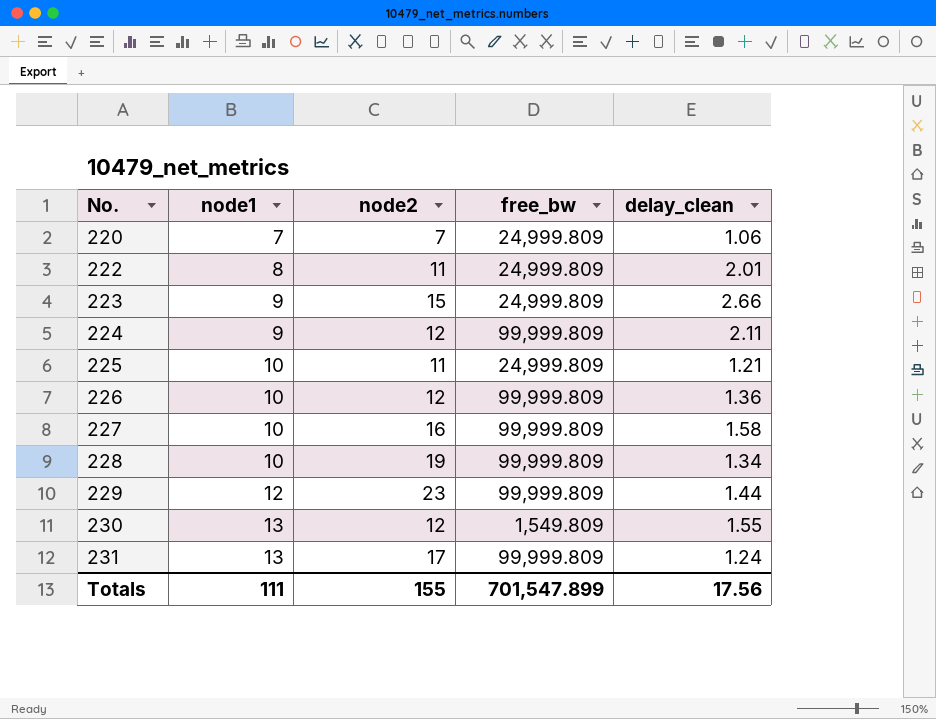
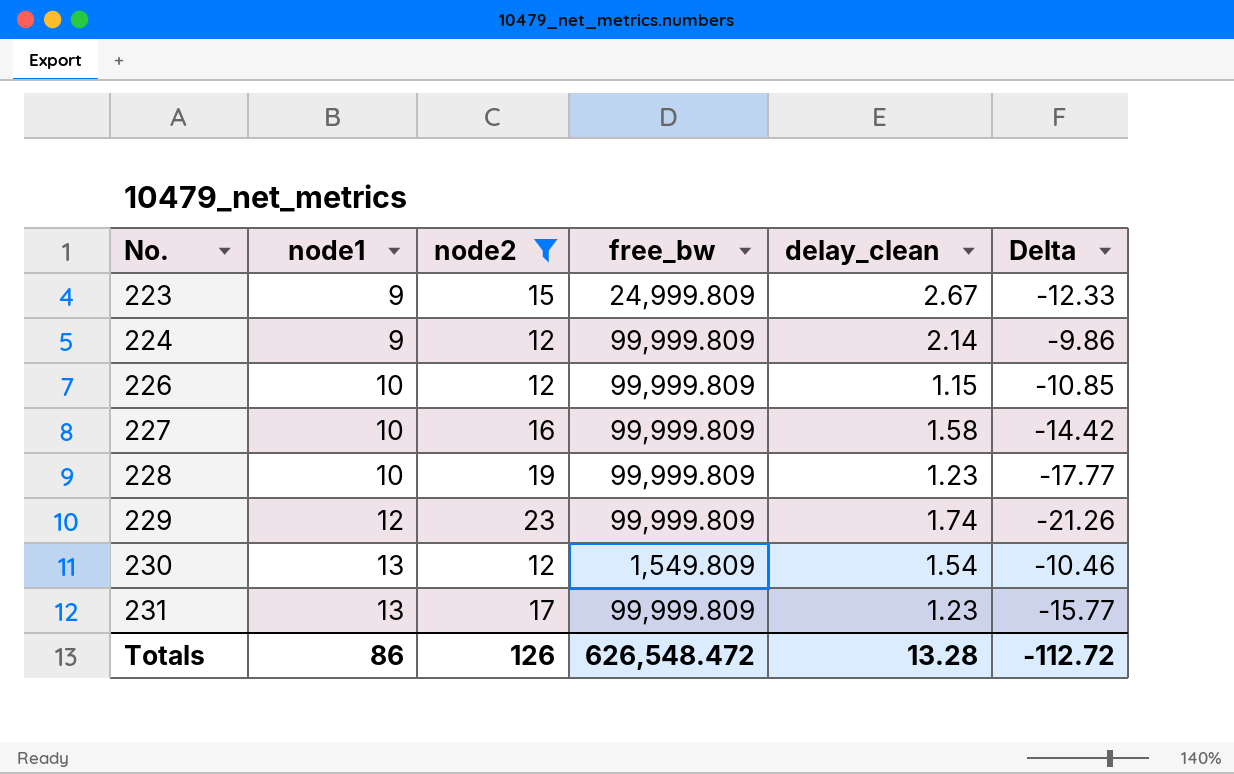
filter: none -> node2 >= 12
column Delta | formula: none -> [delay_clean] - [node2]
223 | delay_clean: 2.66 -> 2.67
224 | delay_clean: 2.11 -> 2.14
226 | delay_clean: 1.36 -> 1.15
228 | delay_clean: 1.34 -> 1.23
229 | delay_clean: 1.44 -> 1.74
230 | delay_clean: 1.55 -> 1.54
231 | delay_clean: 1.24 -> 1.23
Totals | node1: 111 -> 86
Totals | node2: 155 -> 126
Totals | free_bw: 701,547.899 -> 626,548.472
Totals | delay_clean: 17.56 -> 13.28

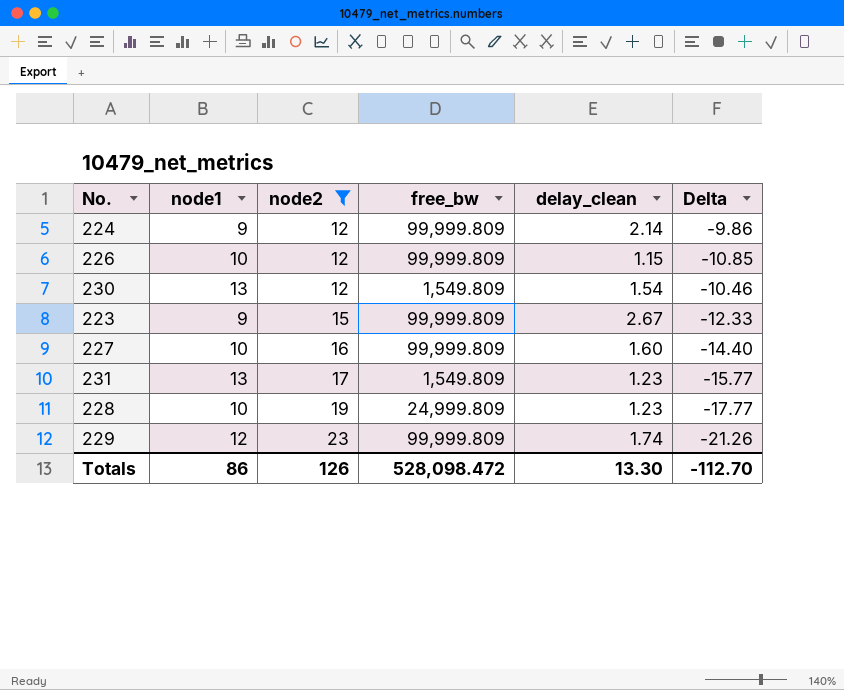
row order: No. ascending -> node2 ascending
223 | free_bw: 24,999.809 -> 99,999.809
227 | delay_clean: 1.58 -> 1.60
227 | Delta: -14.42 -> -14.40
231 | free_bw: 99,999.809 -> 1,549.809
228 | free_bw: 99,999.809 -> 24,999.809
Totals | free_bw: 626,548.472 -> 528,098.472
Totals | delay_clean: 13.28 -> 13.30
Totals | Delta: -112.72 -> -112.70

